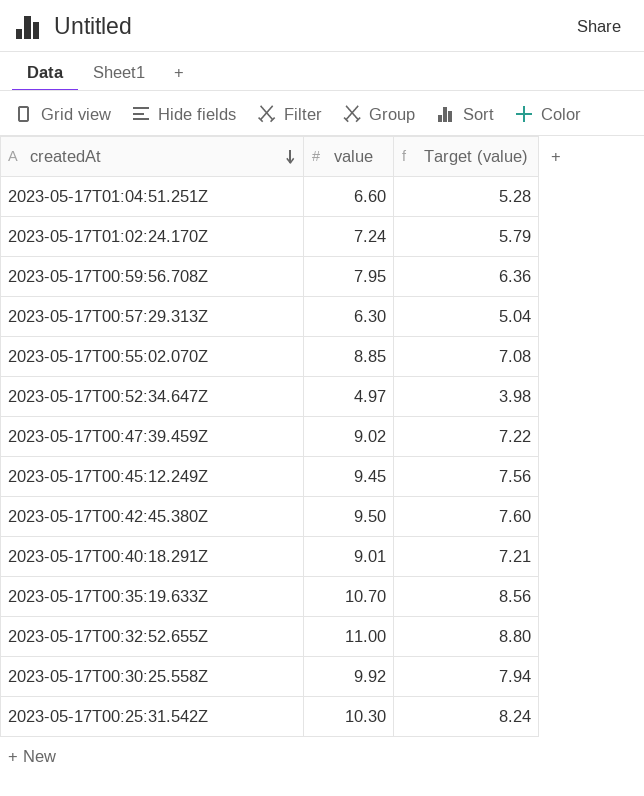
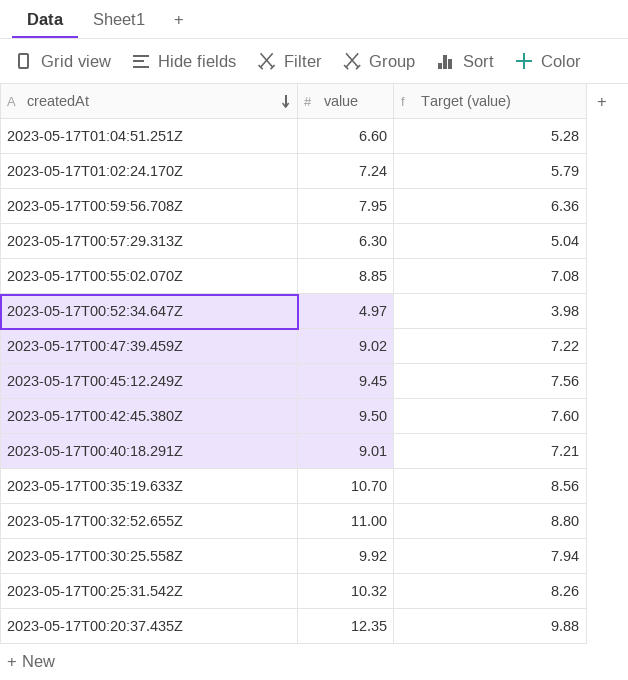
2023-05-17T00:25:31.542Z | value: 10.30 -> 10.32
2023-05-17T00:25:31.542Z | Target (value): 8.24 -> 8.26
row 2023-05-17T00:20:37.435Z: none -> 12.35 | 9.88

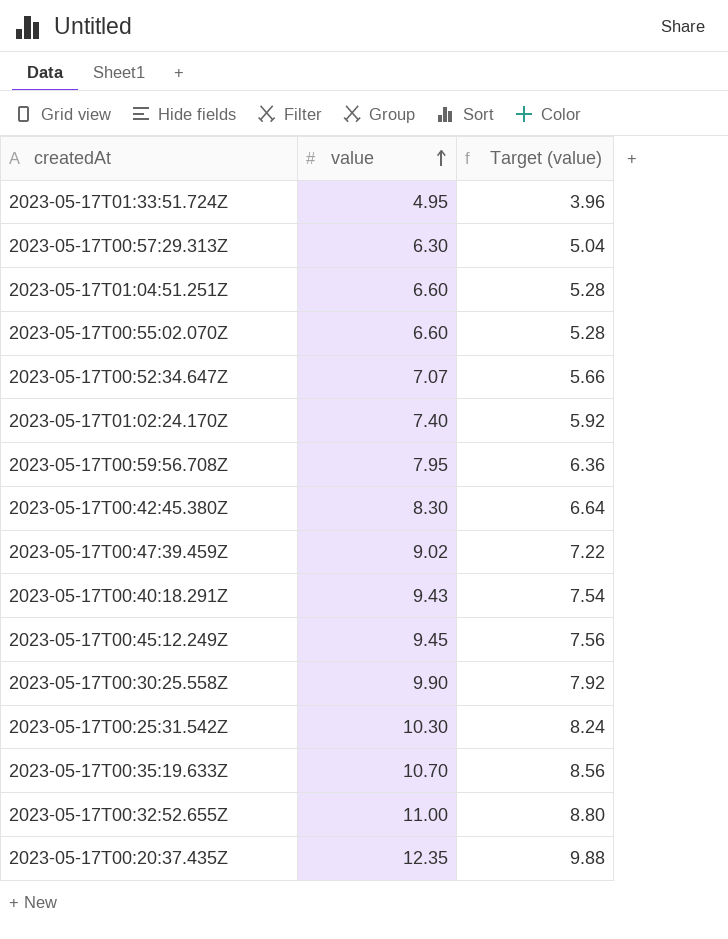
row order: createdAt descending -> value ascending
row 2023-05-17T01:33:51.724Z: none -> 4.95 | 3.96
2023-05-17T00:55:02.070Z | value: 8.85 -> 6.60
2023-05-17T00:55:02.070Z | Target (value): 7.08 -> 5.28
2023-05-17T00:52:34.647Z | value: 4.97 -> 7.07
2023-05-17T00:52:34.647Z | Target (value): 3.98 -> 5.66
2023-05-17T01:02:24.170Z | value: 7.24 -> 7.40
2023-05-17T01:02:24.170Z | Target (value): 5.79 -> 5.92
2023-05-17T00:42:45.380Z | value: 9.50 -> 8.30
2023-05-17T00:42:45.380Z | Target (value): 7.60 -> 6.64
2023-05-17T00:40:18.291Z | value: 9.01 -> 9.43
2023-05-17T00:40:18.291Z | Target (value): 7.21 -> 7.54
2023-05-17T00:30:25.558Z | value: 9.92 -> 9.90
2023-05-17T00:30:25.558Z | Target (value): 7.94 -> 7.92
2023-05-17T00:25:31.542Z | value: 10.32 -> 10.30
2023-05-17T00:25:31.542Z | Target (value): 8.26 -> 8.24

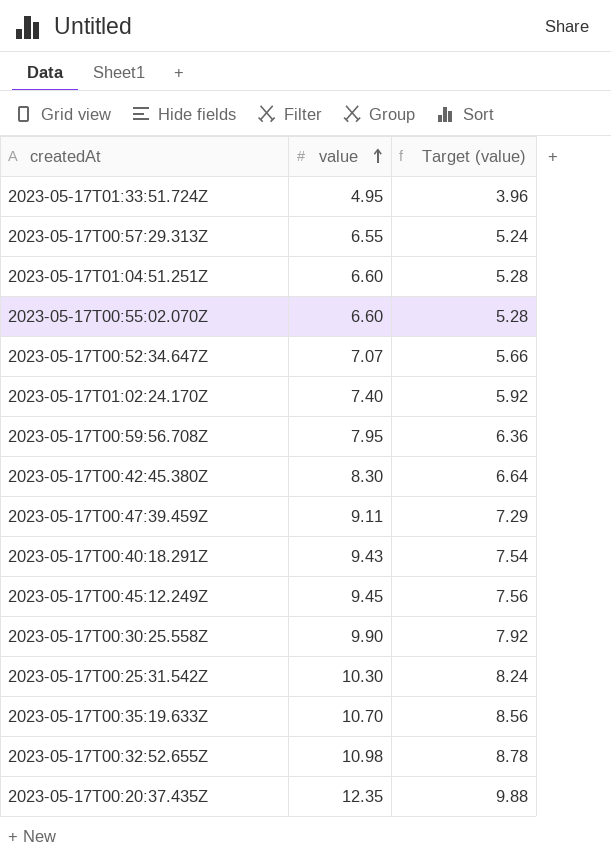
2023-05-17T00:57:29.313Z | value: 6.30 -> 6.55
2023-05-17T00:57:29.313Z | Target (value): 5.04 -> 5.24
2023-05-17T00:47:39.459Z | value: 9.02 -> 9.11
2023-05-17T00:47:39.459Z | Target (value): 7.22 -> 7.29
2023-05-17T00:32:52.655Z | value: 11.00 -> 10.98
2023-05-17T00:32:52.655Z | Target (value): 8.80 -> 8.78

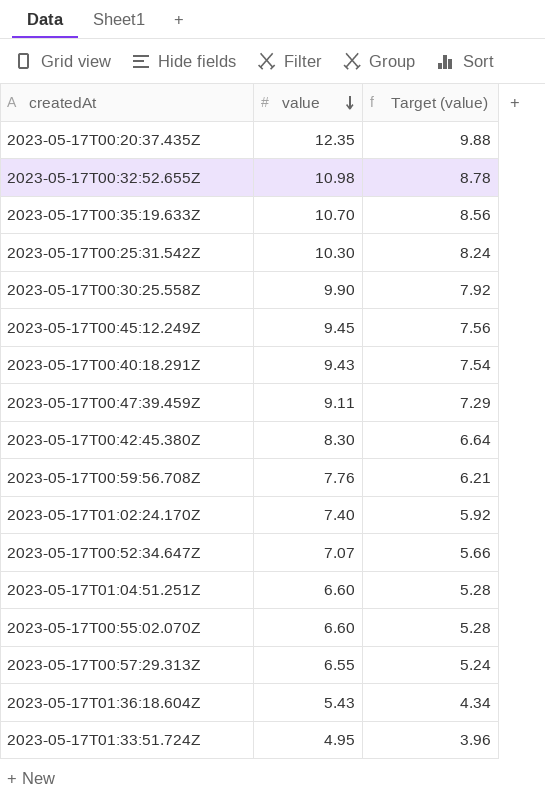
row order: value ascending -> value descending
2023-05-17T00:59:56.708Z | value: 7.95 -> 7.76
2023-05-17T00:59:56.708Z | Target (value): 6.36 -> 6.21
row 2023-05-17T01:36:18.604Z: none -> 5.43 | 4.34

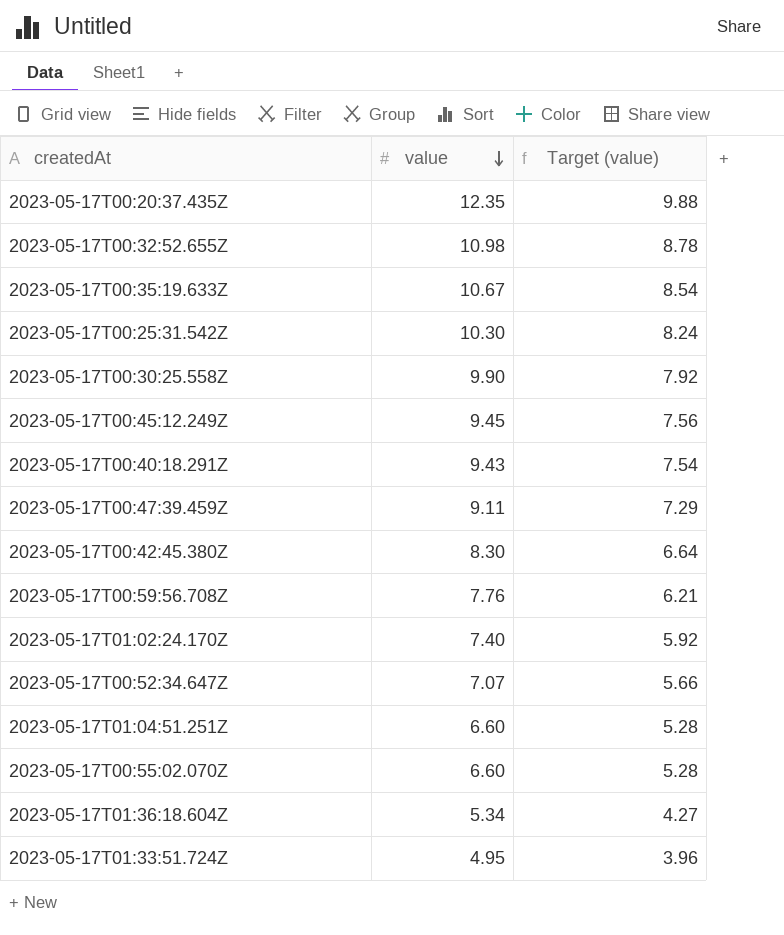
row 2023-05-17T00:57:29.313Z: 6.55 | 5.24 -> none
2023-05-17T00:35:19.633Z | value: 10.70 -> 10.67
2023-05-17T00:35:19.633Z | Target (value): 8.56 -> 8.54
2023-05-17T01:36:18.604Z | value: 5.43 -> 5.34
2023-05-17T01:36:18.604Z | Target (value): 4.34 -> 4.27

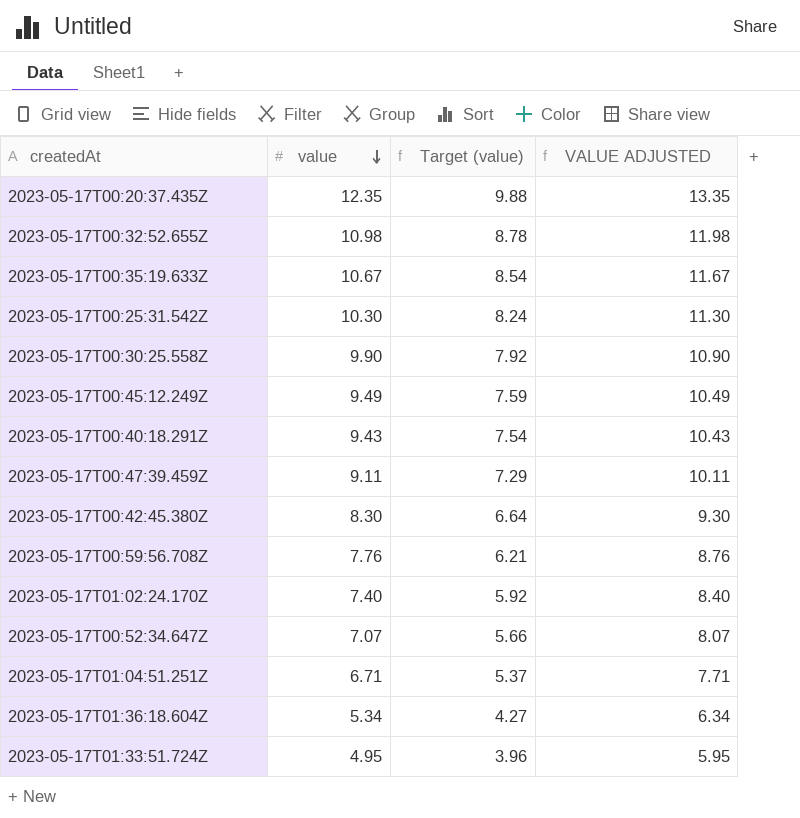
column VALUE ADJUSTED | formula: none -> [value] + 1
row 2023-05-17T00:55:02.070Z: 6.60 | 5.28 -> none
2023-05-17T00:45:12.249Z | value: 9.45 -> 9.49
2023-05-17T00:45:12.249Z | Target (value): 7.56 -> 7.59
2023-05-17T01:04:51.251Z | value: 6.60 -> 6.71
2023-05-17T01:04:51.251Z | Target (value): 5.28 -> 5.37

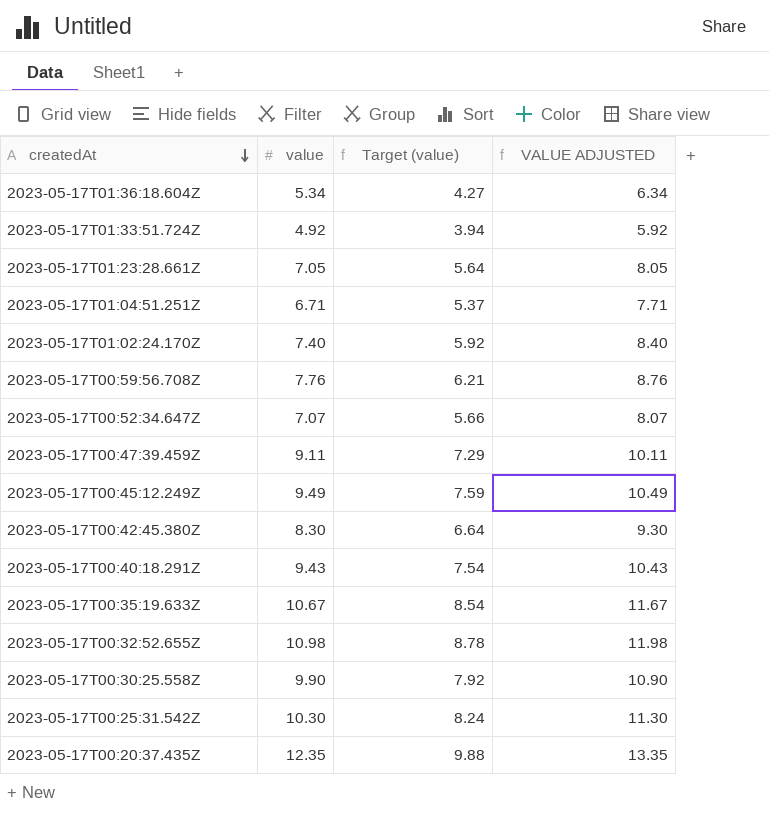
row order: value descending -> createdAt descending
2023-05-17T01:33:51.724Z | value: 4.95 -> 4.92
2023-05-17T01:33:51.724Z | Target (value): 3.96 -> 3.94
2023-05-17T01:33:51.724Z | VALUE ADJUSTED: 5.95 -> 5.92
row 2023-05-17T01:23:28.661Z: none -> 7.05 | 5.64 | 8.05

